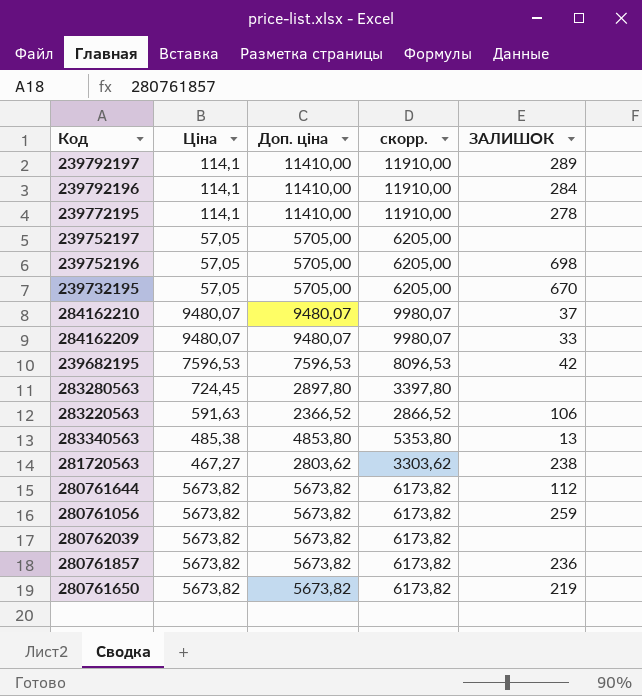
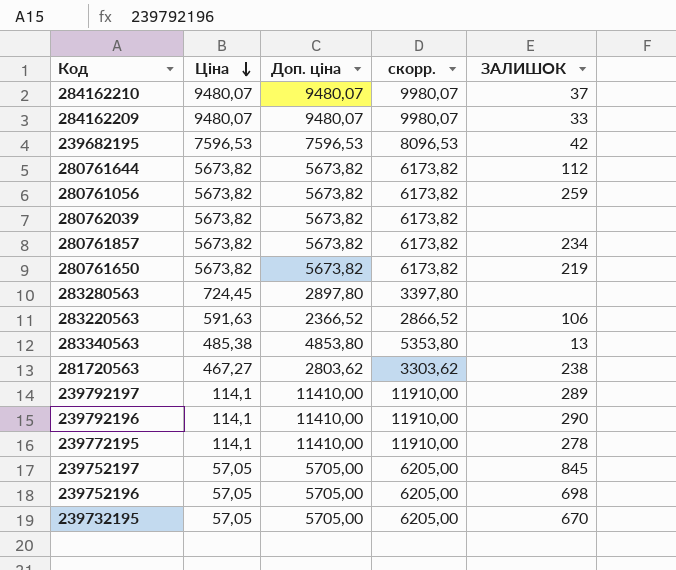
row order: none -> Ціна descending
280761857 | ЗАЛИШОК: 236 -> 234
239792196 | ЗАЛИШОК: 284 -> 290
239752197 | ЗАЛИШОК: none -> 845

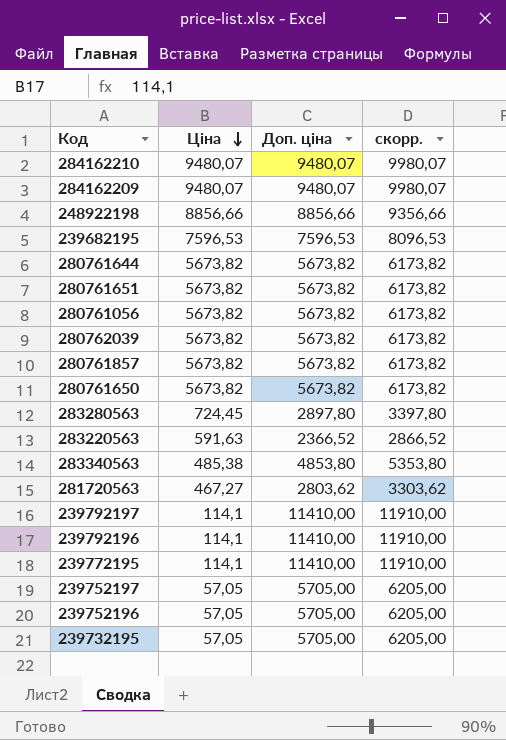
column ЗАЛИШОК | position: 5 -> none
row 248922198: none -> 8856,66 | 8856,66 | 9356,66
row 280761651: none -> 5673,82 | 5673,82 | 6173,82

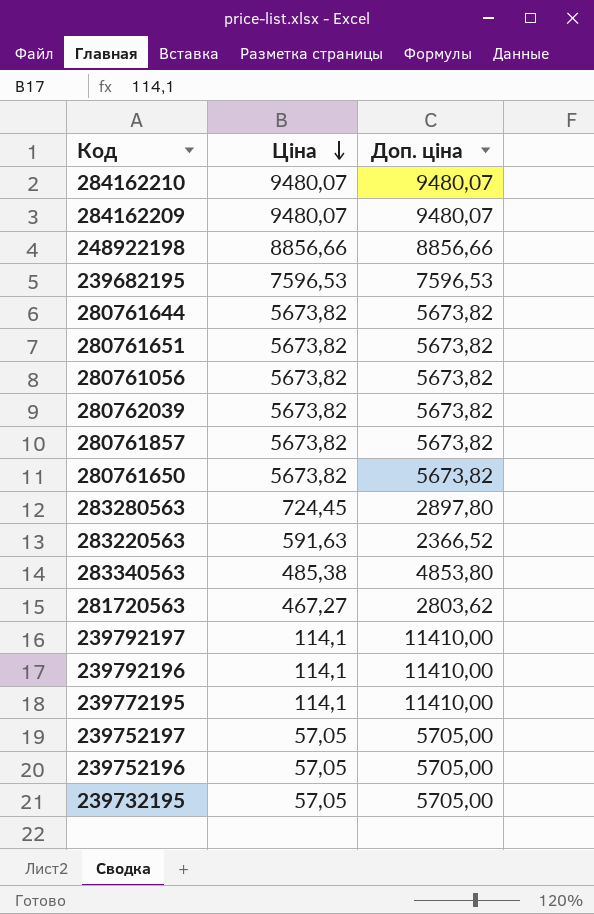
column скорр. | formula: [Доп. ціна] + 500 -> none

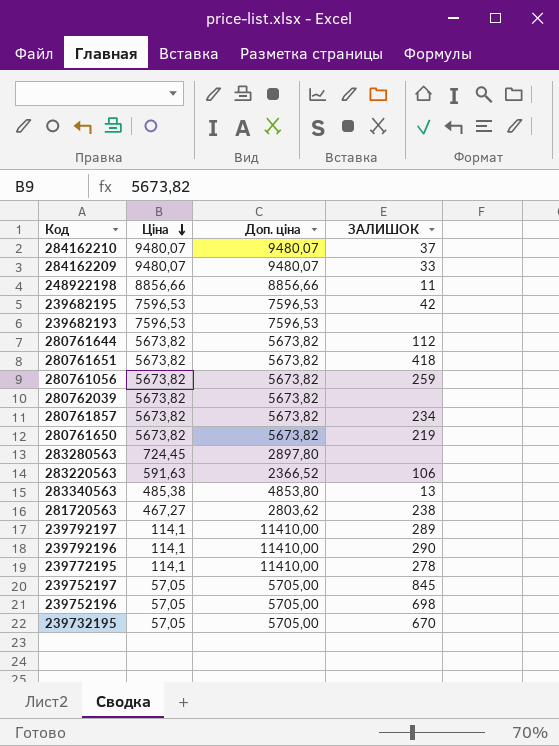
column ЗАЛИШОК | position: none -> 4
row 239682193: none -> 7596,53 | 7596,53 | none

